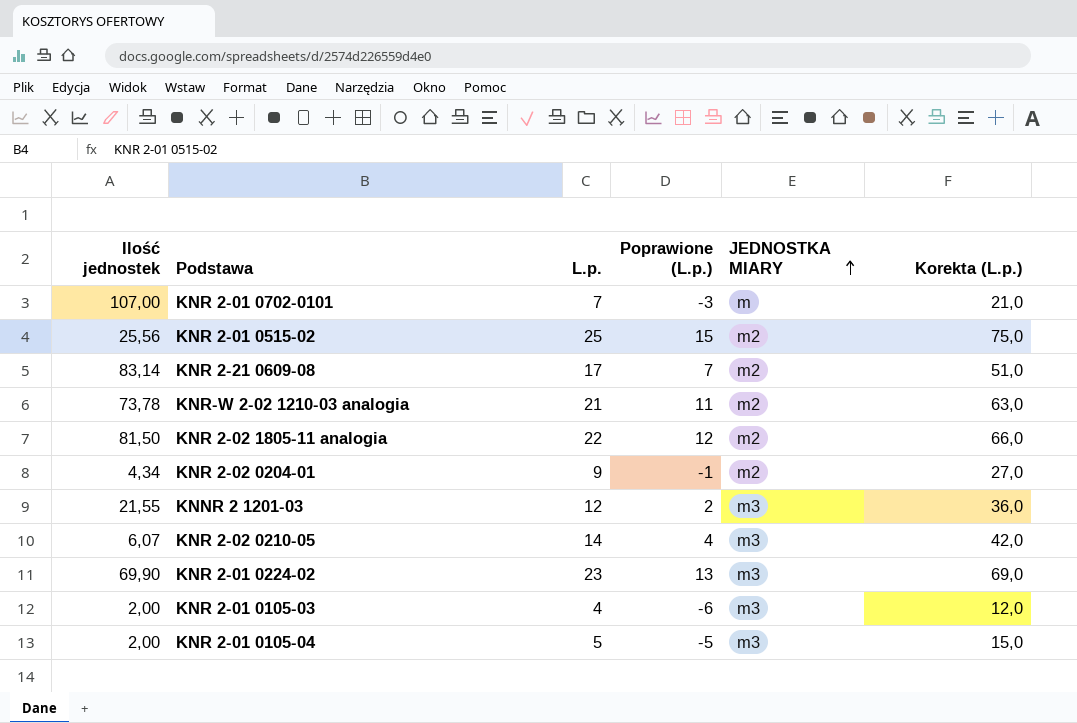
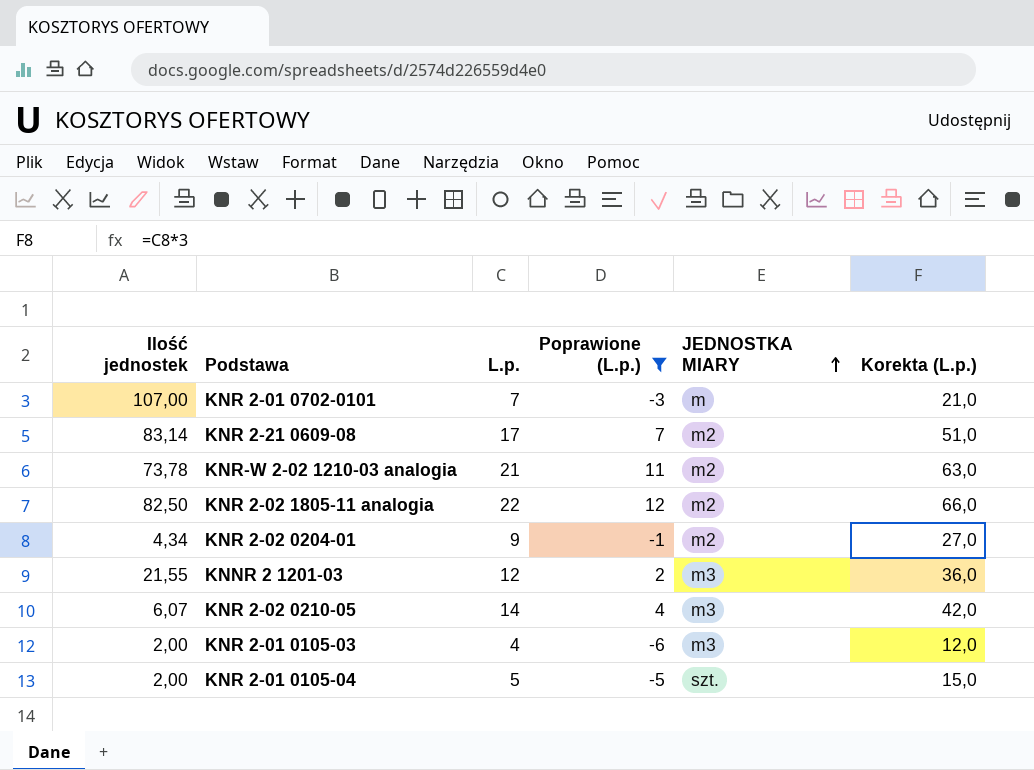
filter: none -> Poprawione (L.p.) <= 12
KNR 2-02 1805-11 analogia | Ilość jednostek: 81,50 -> 82,50
KNR 2-01 0105-04 | JEDNOSTKA MIARY: m3 -> szt.

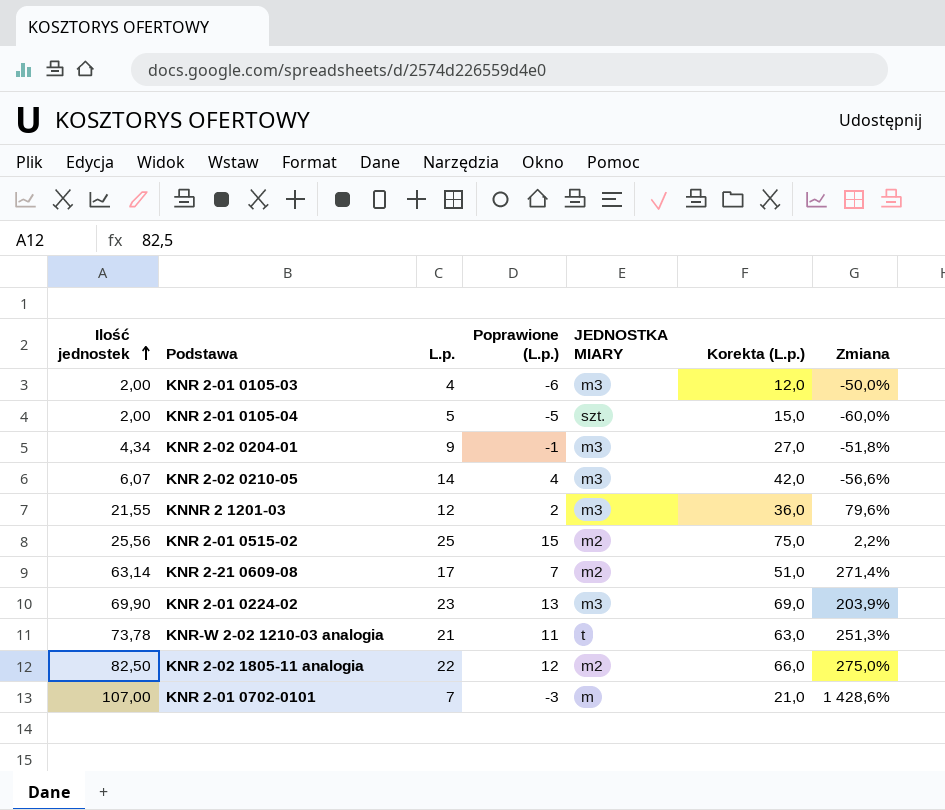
filter: Poprawione (L.p.) <= 12 -> none
row order: JEDNOSTKA MIARY ascending -> Ilość jednostek ascending
column Zmiana | formula: none -> ([Ilość jednostek] - [L.p.]) / [L.p.]
KNR 2-02 0204-01 | JEDNOSTKA MIARY: m2 -> m3
KNR 2-21 0609-08 | Ilość jednostek: 83,14 -> 63,14
KNR-W 2-02 1210-03 analogia | JEDNOSTKA MIARY: m2 -> t

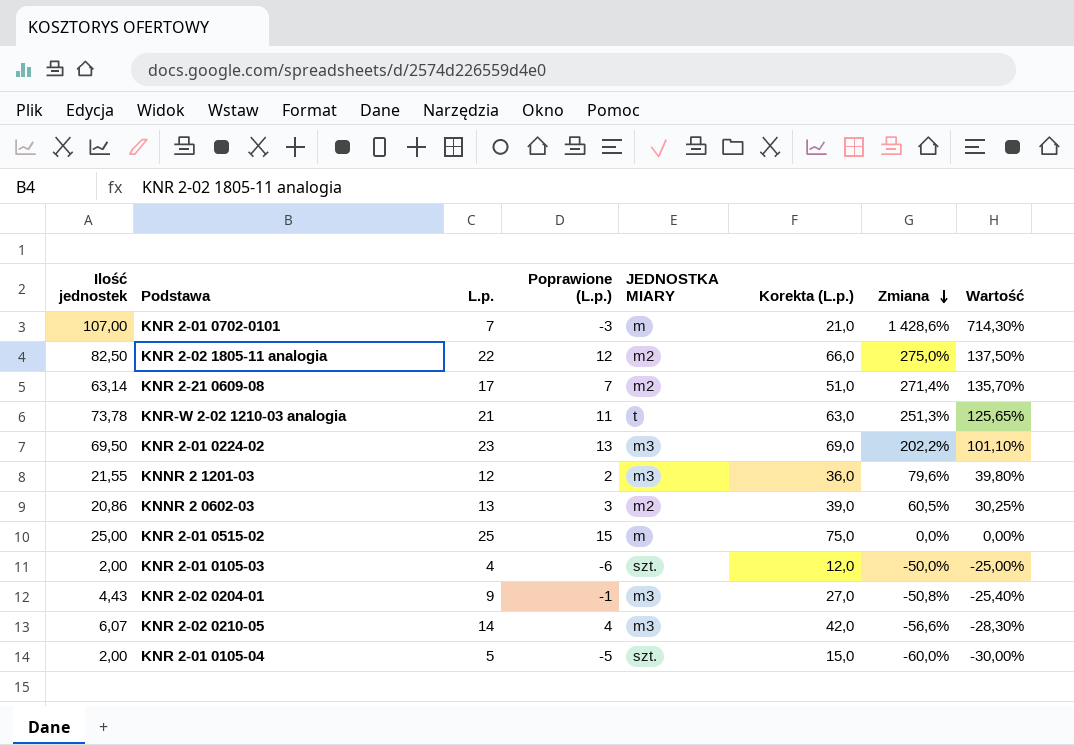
row order: Ilość jednostek ascending -> Zmiana descending
column Wartość | formula: none -> [Zmiana] * 0,5
KNR 2-01 0224-02 | Ilość jednostek: 69,90 -> 69,50
KNR 2-01 0224-02 | Zmiana: 203,9% -> 202,2%
row KNNR 2 0602-03: none -> 20,86 | 13 | 3 | m2 | 39,0 | 60,5% | 30,25%
KNR 2-01 0515-02 | Ilość jednostek: 25,56 -> 25,00
KNR 2-01 0515-02 | JEDNOSTKA MIARY: m2 -> m
KNR 2-01 0515-02 | Zmiana: 2,2% -> 0,0%
KNR 2-01 0105-03 | JEDNOSTKA MIARY: m3 -> szt.
KNR 2-02 0204-01 | Ilość jednostek: 4,34 -> 4,43
KNR 2-02 0204-01 | Zmiana: -51,8% -> -50,8%

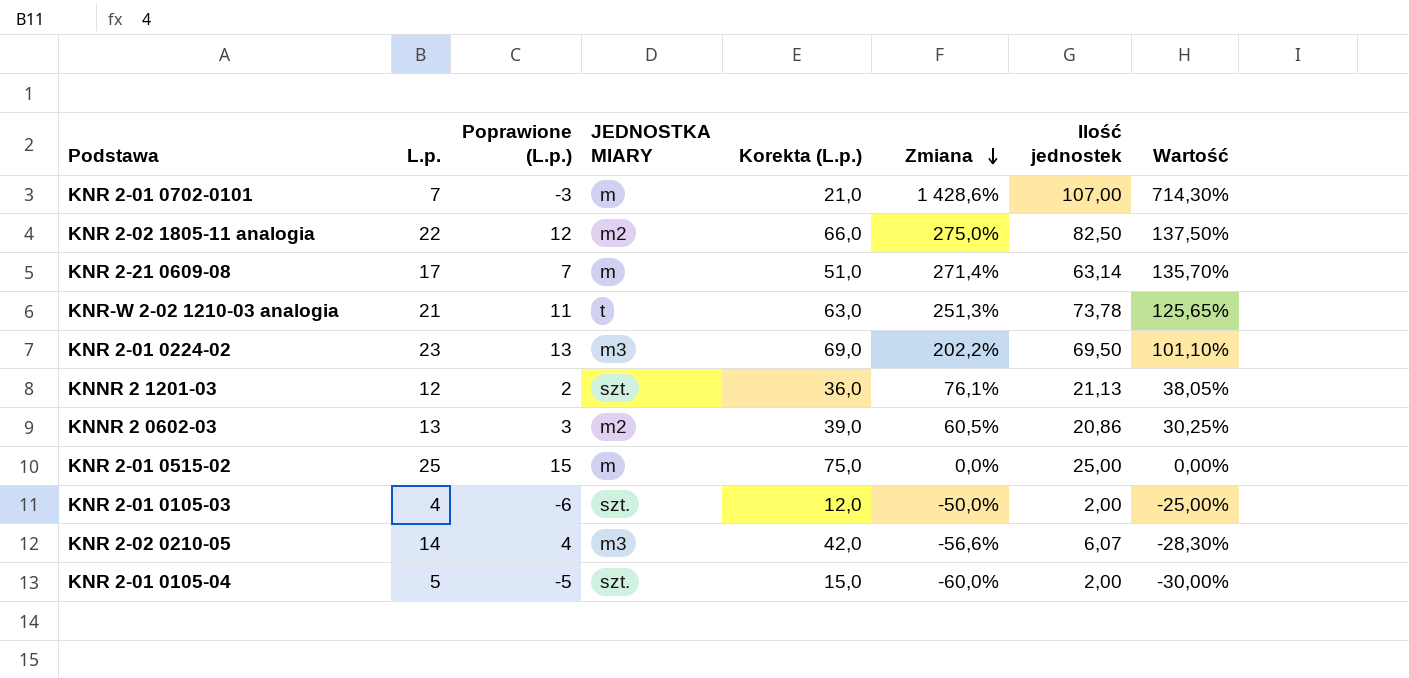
column Ilość jednostek | position: 1 -> 7
row KNR 2-02 0204-01: 4,43 | 9 | -1 | m3 | 27,0 | -50,8% | -25,40% -> none
KNR 2-21 0609-08 | JEDNOSTKA MIARY: m2 -> m
KNNR 2 1201-03 | JEDNOSTKA MIARY: m3 -> szt.
KNNR 2 1201-03 | Zmiana: 79,6% -> 76,1%
KNNR 2 1201-03 | Ilość jednostek: 21,55 -> 21,13
KNNR 2 1201-03 | Wartość: 39,80% -> 38,05%

